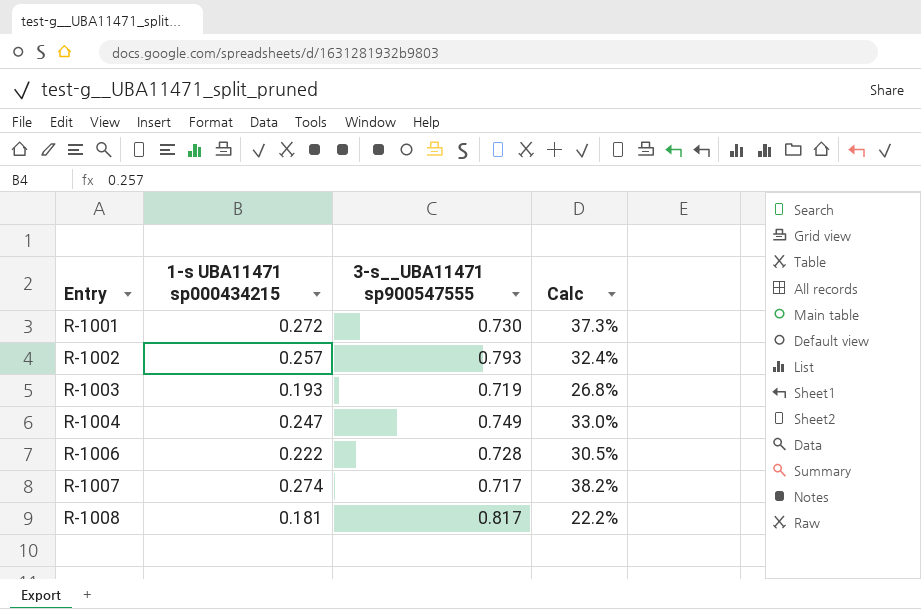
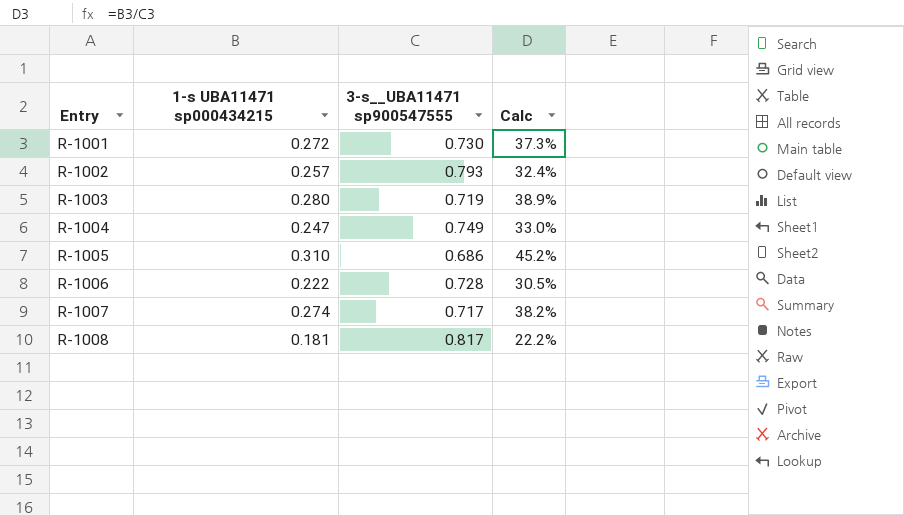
R-1003 | 1-s UBA11471 sp000434215: 0.193 -> 0.280
R-1003 | Calc: 26.8% -> 38.9%
row R-1005: none -> 0.310 | 0.686 | 45.2%

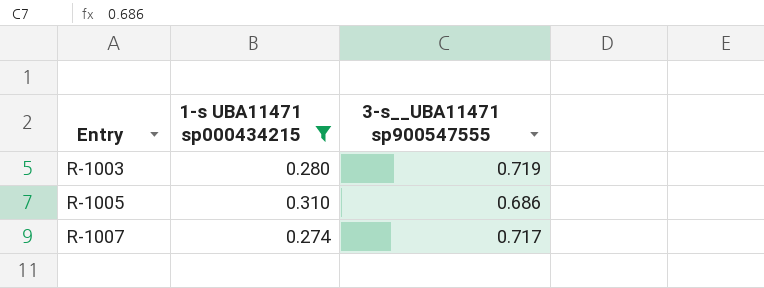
filter: none -> 1-s UBA11471 sp000434215 >= 0.274
column Calc | formula: [1-s UBA11471 sp000434215] / [3-s__UBA11471 sp900547555] -> none

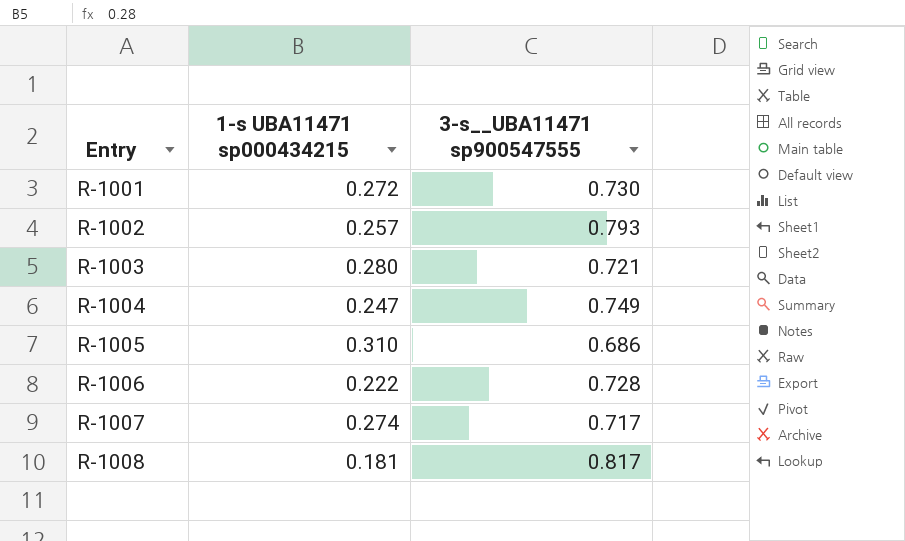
filter: 1-s UBA11471 sp000434215 >= 0.274 -> none
R-1003 | 3-s__UBA11471 sp900547555: 0.719 -> 0.721

